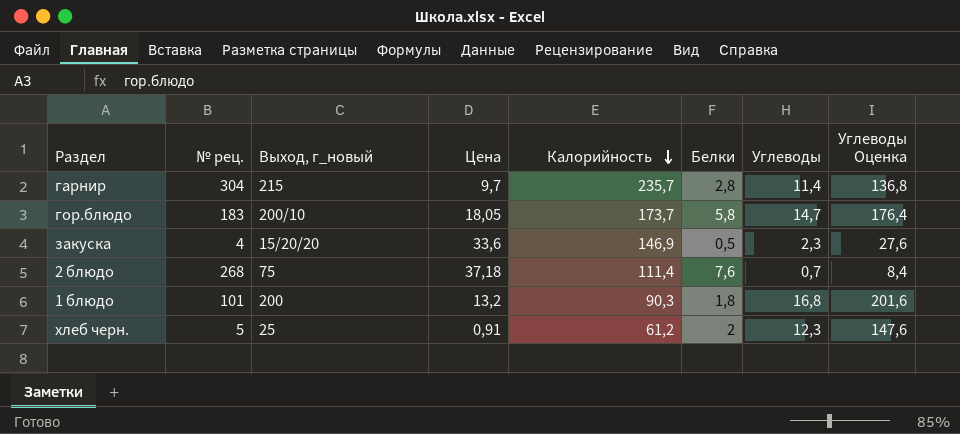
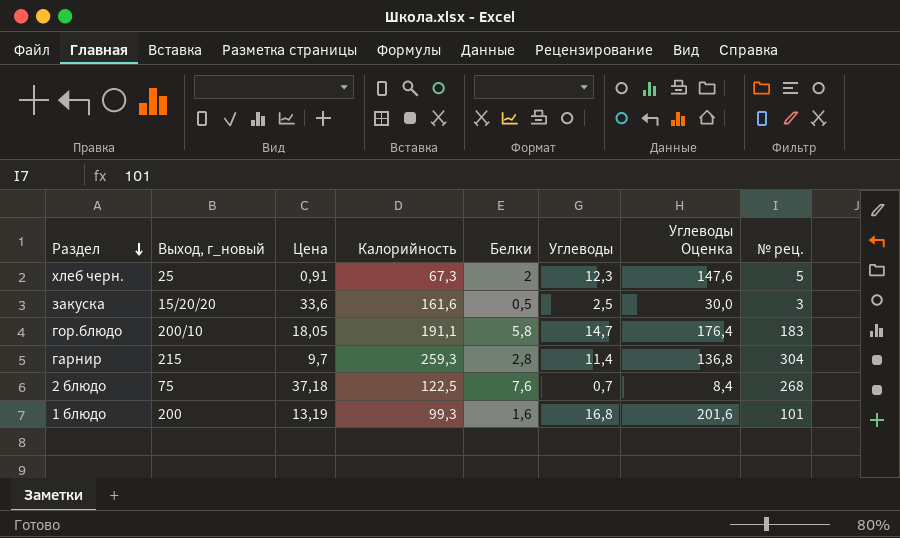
row order: Калорийность descending -> Раздел descending
column № рец. | position: 2 -> 8
хлеб черн. | Калорийность: 61,2 -> 67,3
закуска | Калорийность: 146,9 -> 161,6
закуска | Углеводы: 2,3 -> 2,5
закуска | Углеводы Оценка: 27,6 -> 30,0
закуска | № рец.: 4 -> 3
гор.блюдо | Калорийность: 173,7 -> 191,1
гарнир | Калорийность: 235,7 -> 259,3
2 блюдо | Калорийность: 111,4 -> 122,5
1 блюдо | Цена: 13,2 -> 13,19
1 блюдо | Калорийность: 90,3 -> 99,3
1 блюдо | Белки: 1,8 -> 1,6

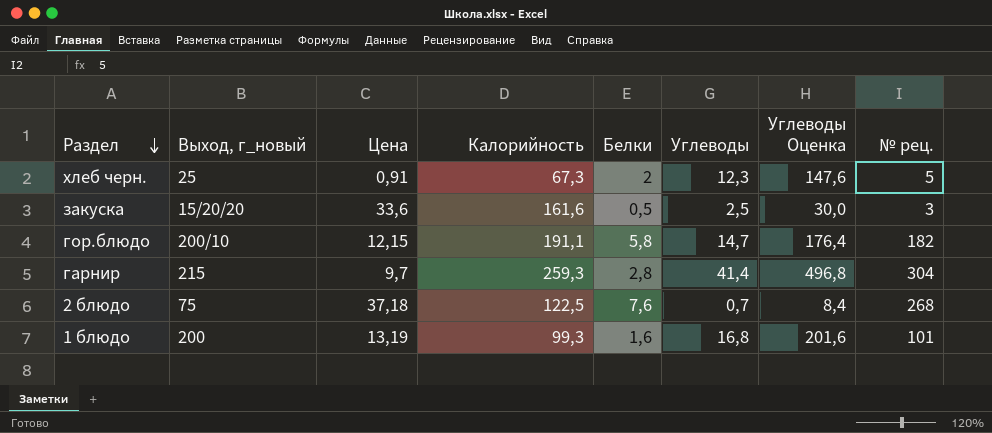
гор.блюдо | Цена: 18,05 -> 12,15
гор.блюдо | № рец.: 183 -> 182
гарнир | Углеводы: 11,4 -> 41,4
гарнир | Углеводы Оценка: 136,8 -> 496,8

